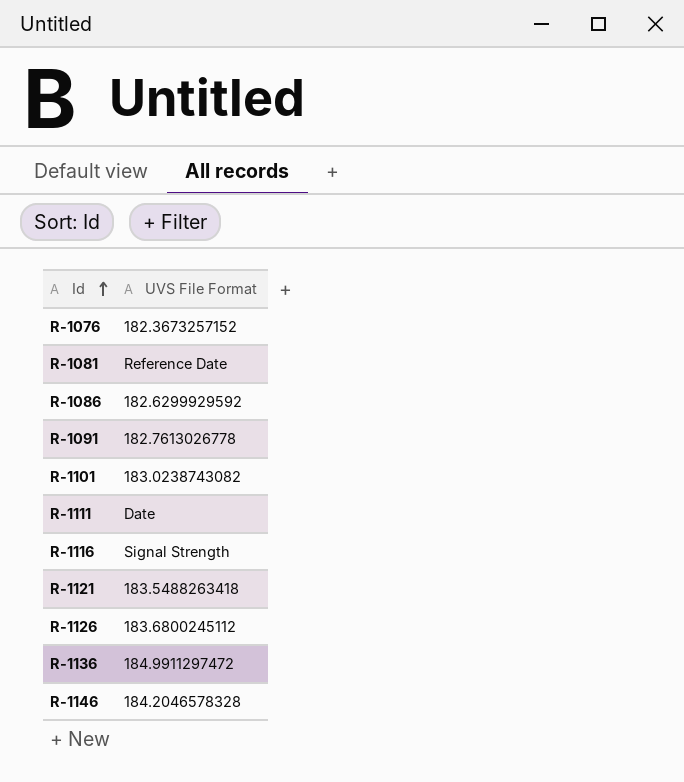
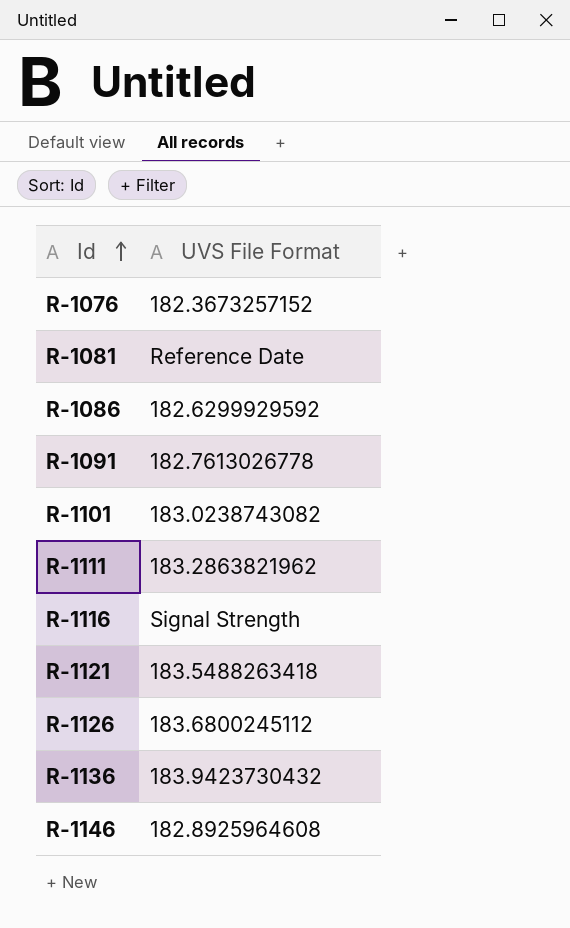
R-1111 | UVS File Format: Date -> 183.2863821962
R-1136 | UVS File Format: 184.9911297472 -> 183.9423730432
R-1146 | UVS File Format: 184.2046578328 -> 182.8925964608

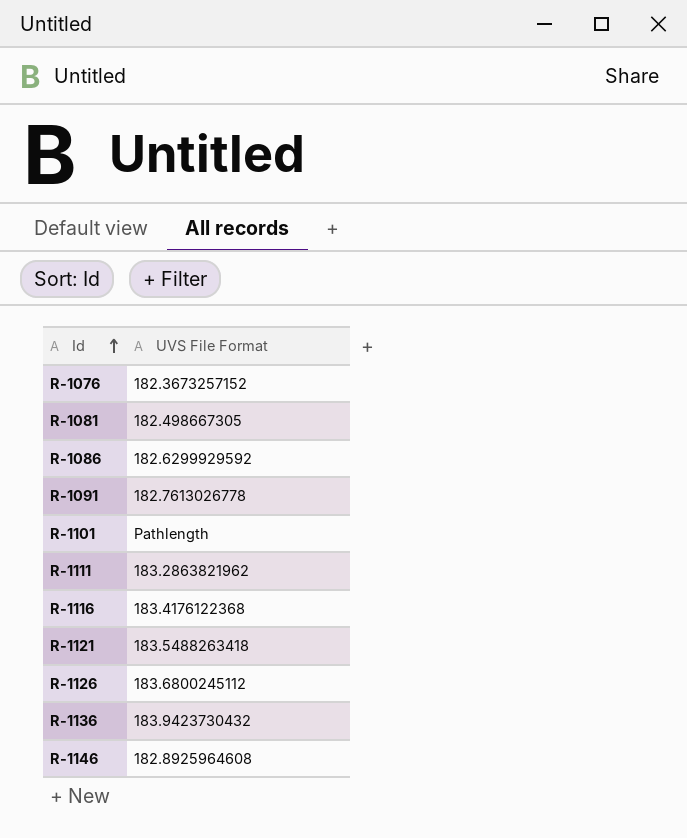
R-1081 | UVS File Format: Reference Date -> 182.498667305
R-1101 | UVS File Format: 183.0238743082 -> Pathlength
R-1116 | UVS File Format: Signal Strength -> 183.4176122368

